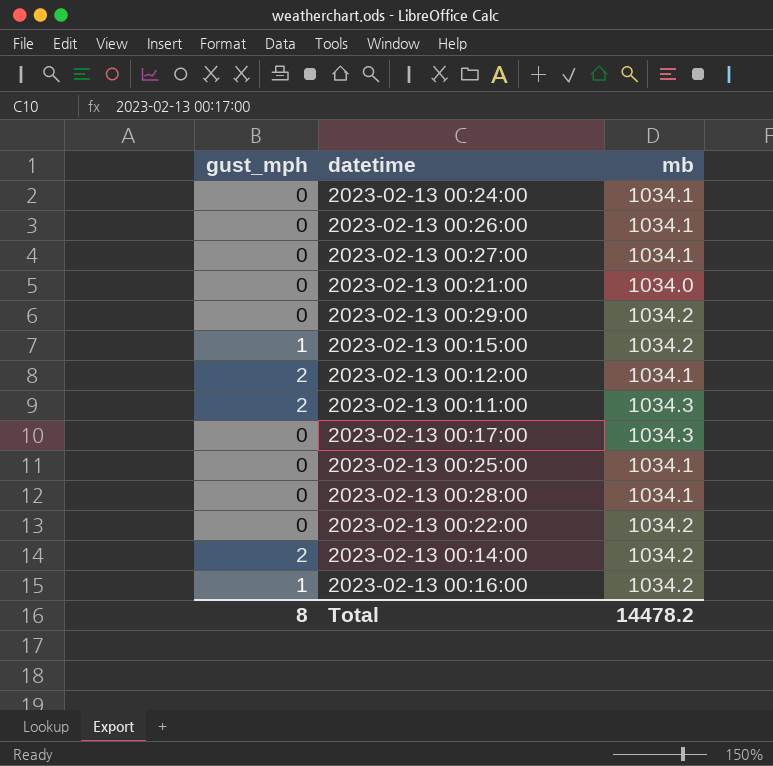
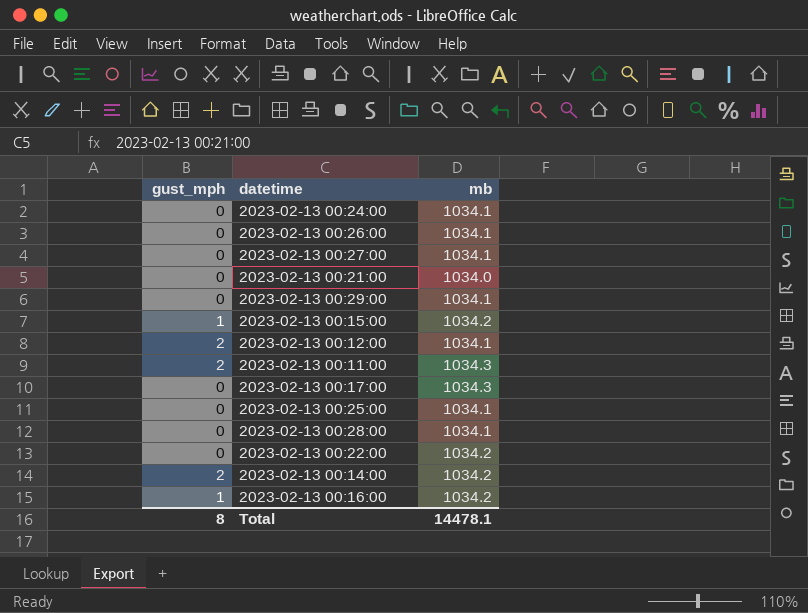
2023-02-13 00:29:00 | mb: 1034.2 -> 1034.1
Total | mb: 14478.2 -> 14478.1

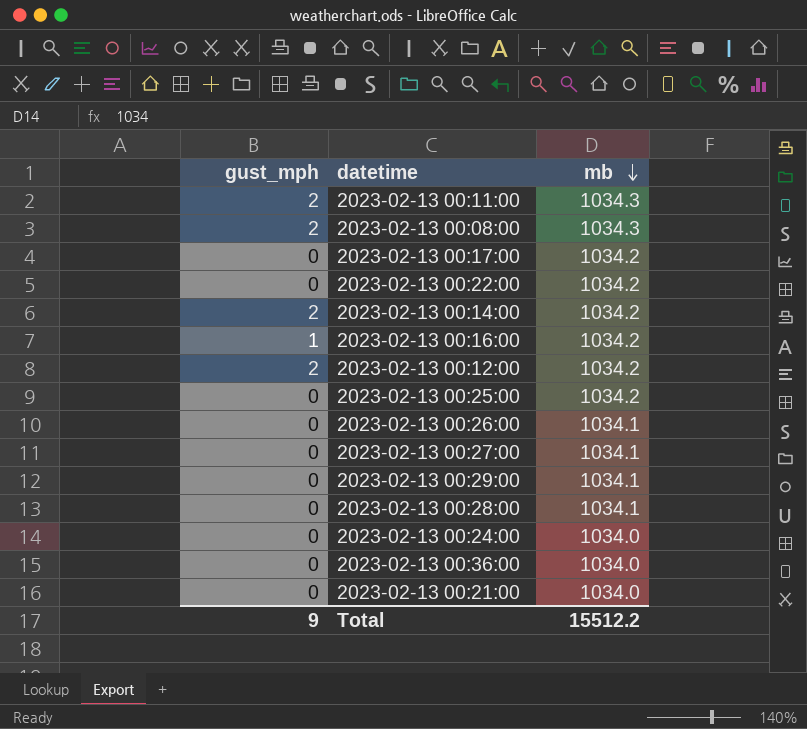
row order: none -> mb descending
row 2023-02-13 00:15:00: 1 | 1034.2 -> none
row 2023-02-13 00:08:00: none -> 2 | 1034.3
2023-02-13 00:17:00 | mb: 1034.3 -> 1034.2
2023-02-13 00:12:00 | mb: 1034.1 -> 1034.2
2023-02-13 00:25:00 | mb: 1034.1 -> 1034.2
2023-02-13 00:24:00 | mb: 1034.1 -> 1034.0
row 2023-02-13 00:36:00: none -> 0 | 1034.0
Total | gust_mph: 8 -> 9
Total | mb: 14478.1 -> 15512.2

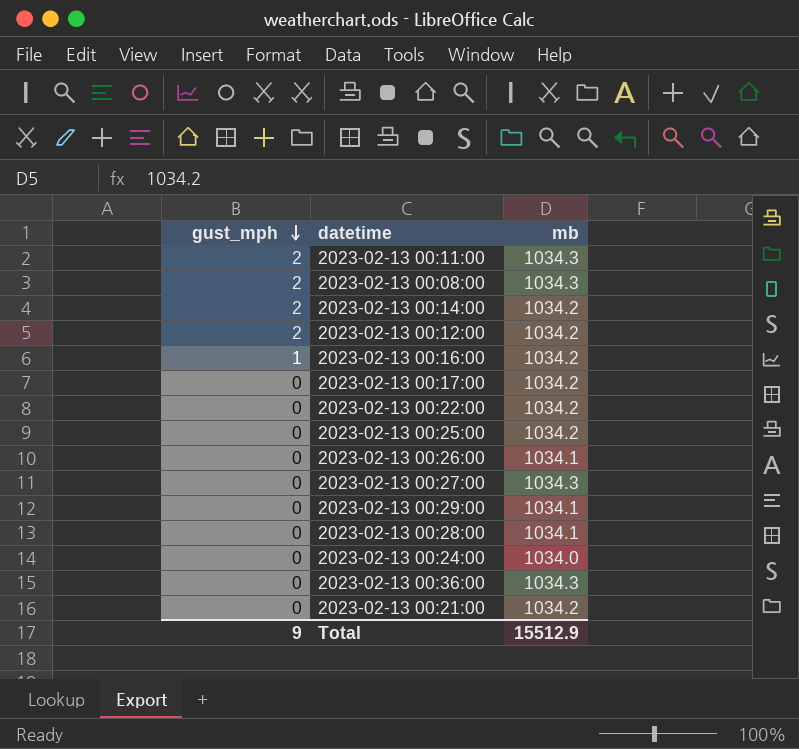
row order: mb descending -> gust_mph descending
2023-02-13 00:27:00 | mb: 1034.1 -> 1034.3
2023-02-13 00:36:00 | mb: 1034.0 -> 1034.3
2023-02-13 00:21:00 | mb: 1034.0 -> 1034.2
Total | mb: 15512.2 -> 15512.9

